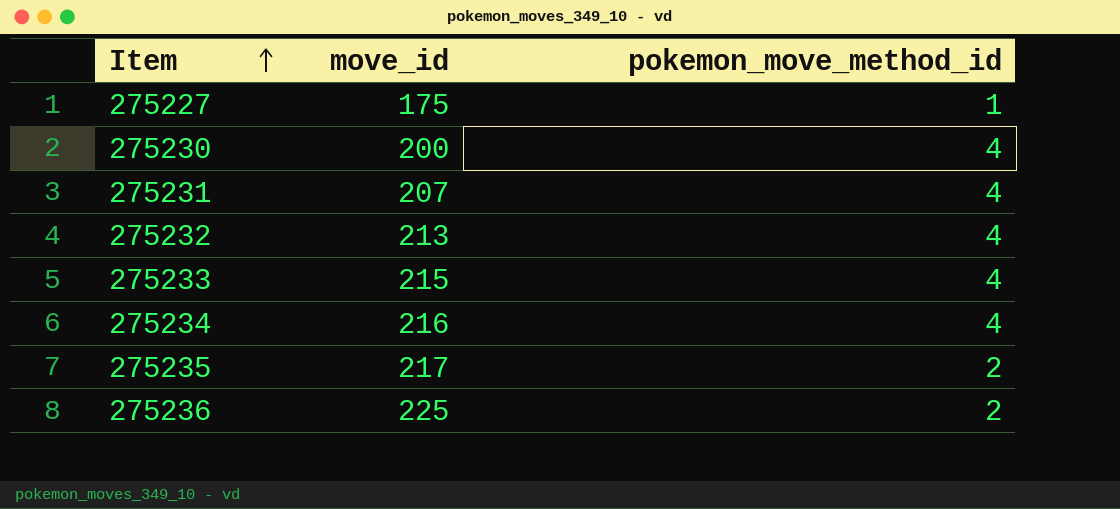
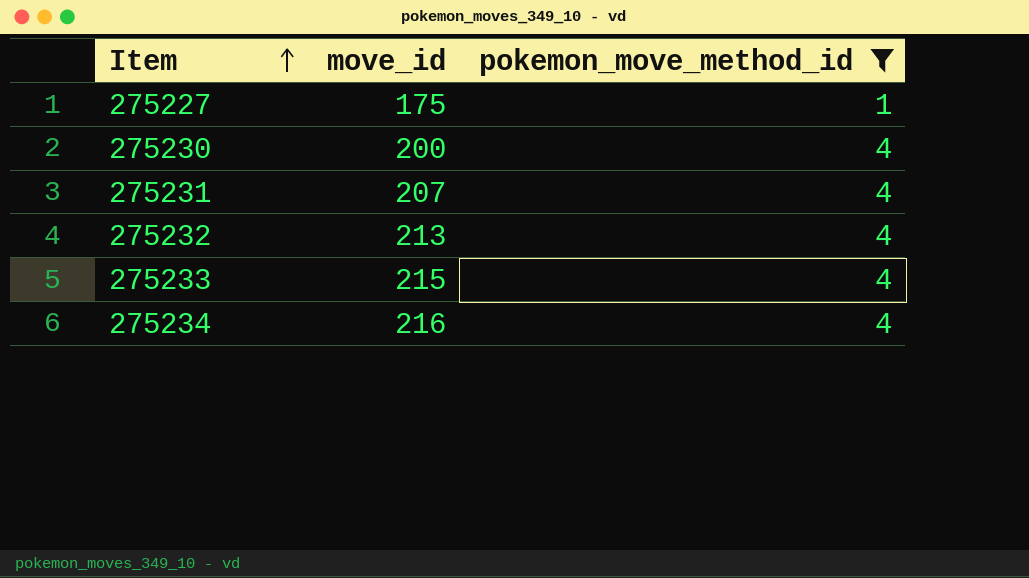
filter: none -> pokemon_move_method_id != 2

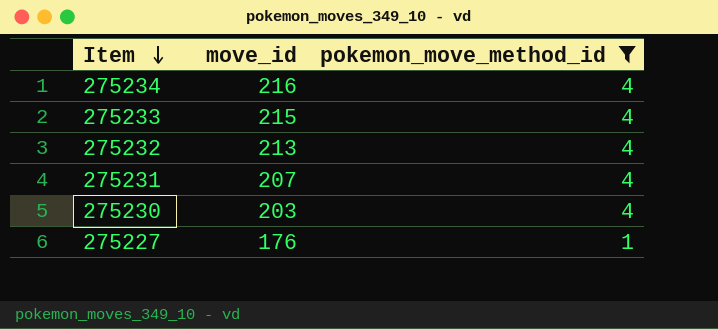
row order: Item ascending -> Item descending
275230 | move_id: 200 -> 203
275227 | move_id: 175 -> 176

